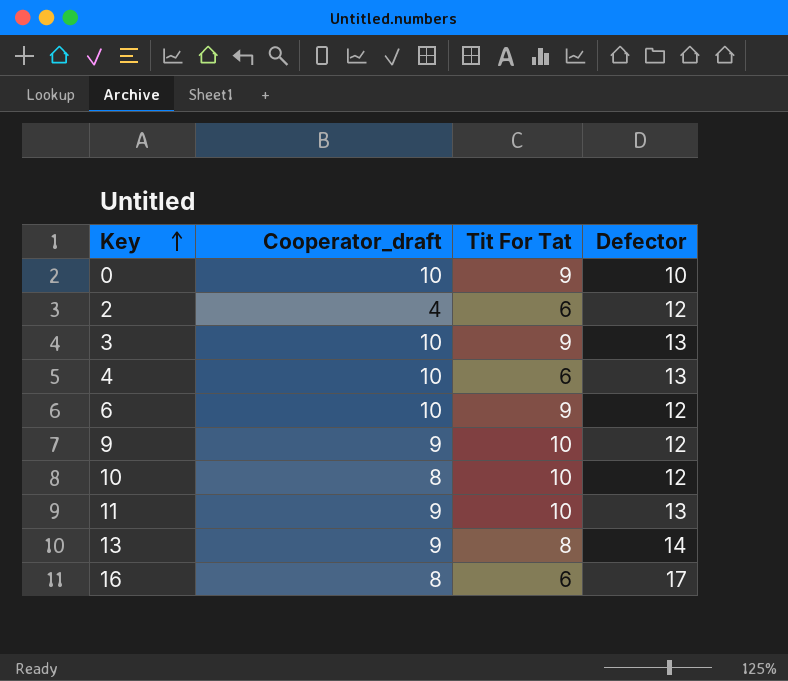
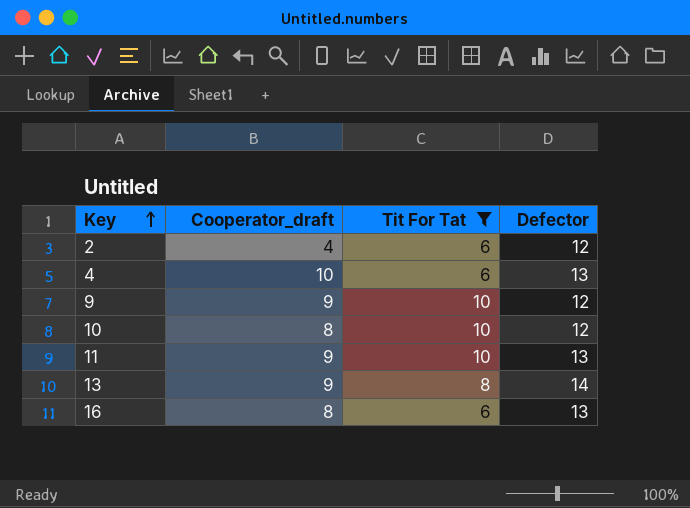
filter: none -> Tit For Tat != 9
16 | Defector: 17 -> 13

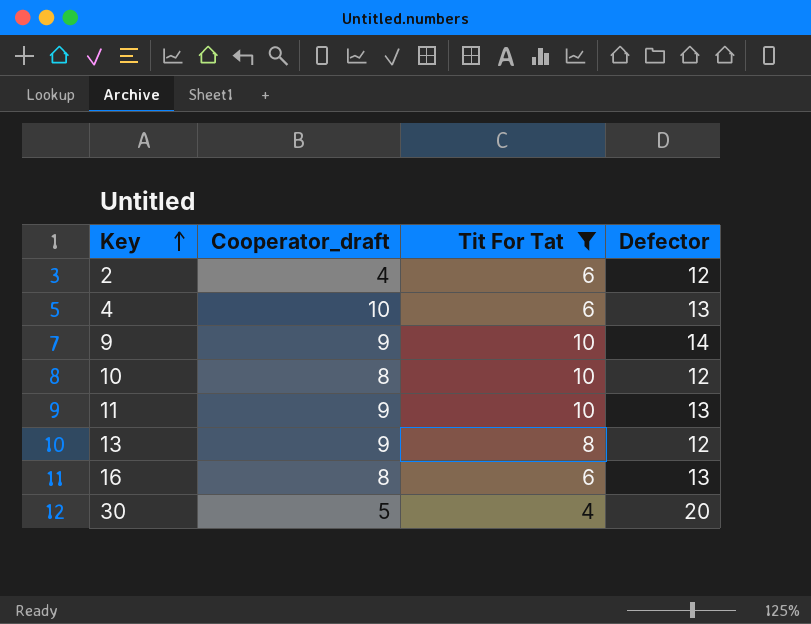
9 | Defector: 12 -> 14
13 | Defector: 14 -> 12
row 30: none -> 5 | 4 | 20

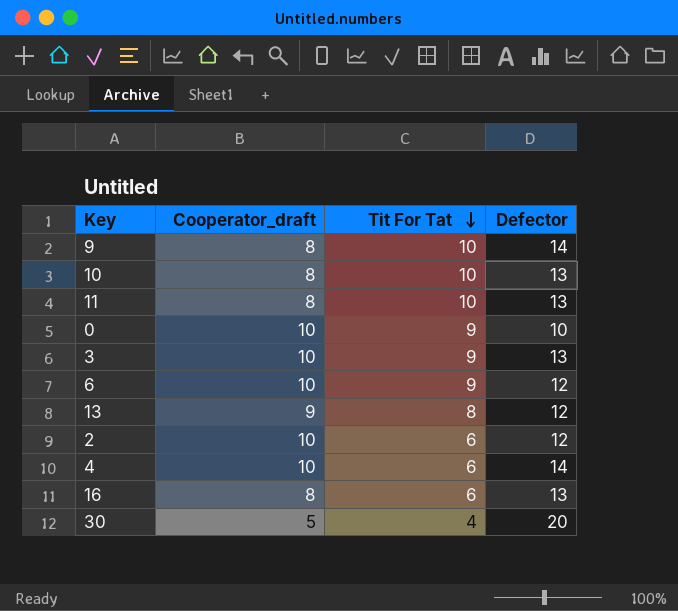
filter: Tit For Tat != 9 -> none
row order: Key ascending -> Tit For Tat descending
9 | Cooperator_draft: 9 -> 8
10 | Defector: 12 -> 13
11 | Cooperator_draft: 9 -> 8
2 | Cooperator_draft: 4 -> 10
4 | Defector: 13 -> 14

